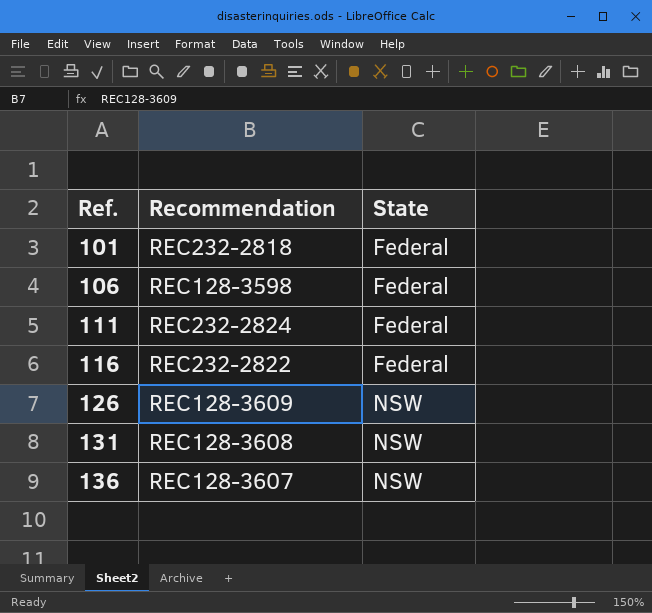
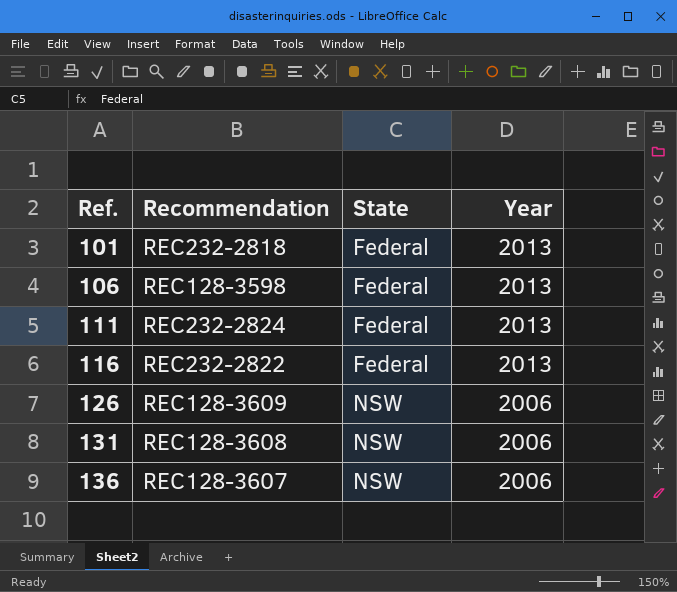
column Year | position: none -> 4

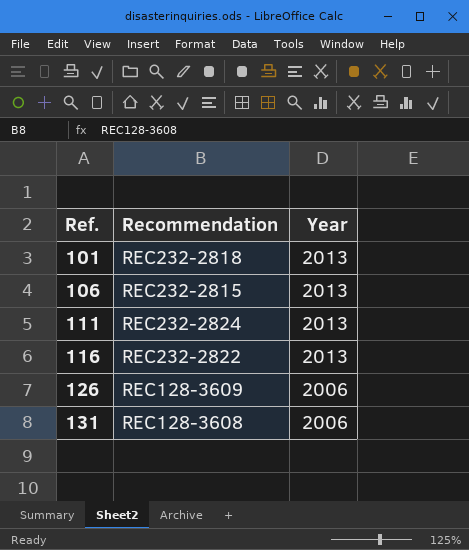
column State | position: 3 -> none
row 136: REC128-3607 | NSW | 2006 -> none
106 | Recommendation: REC128-3598 -> REC232-2815

